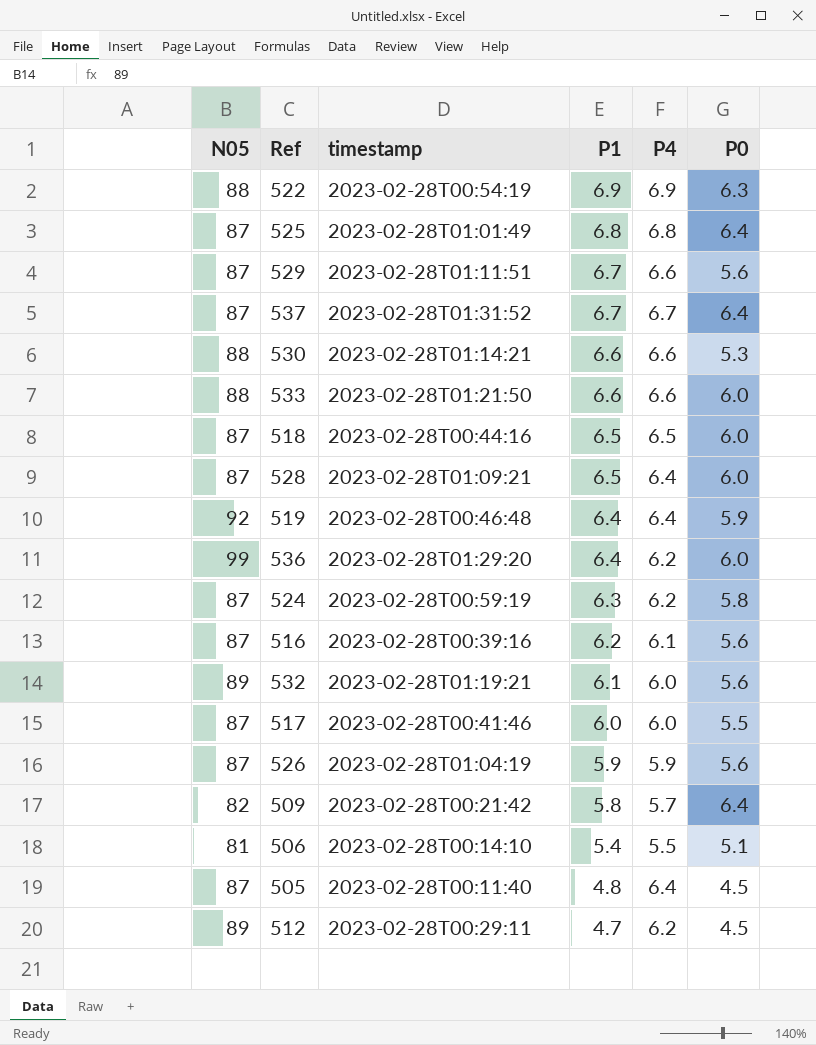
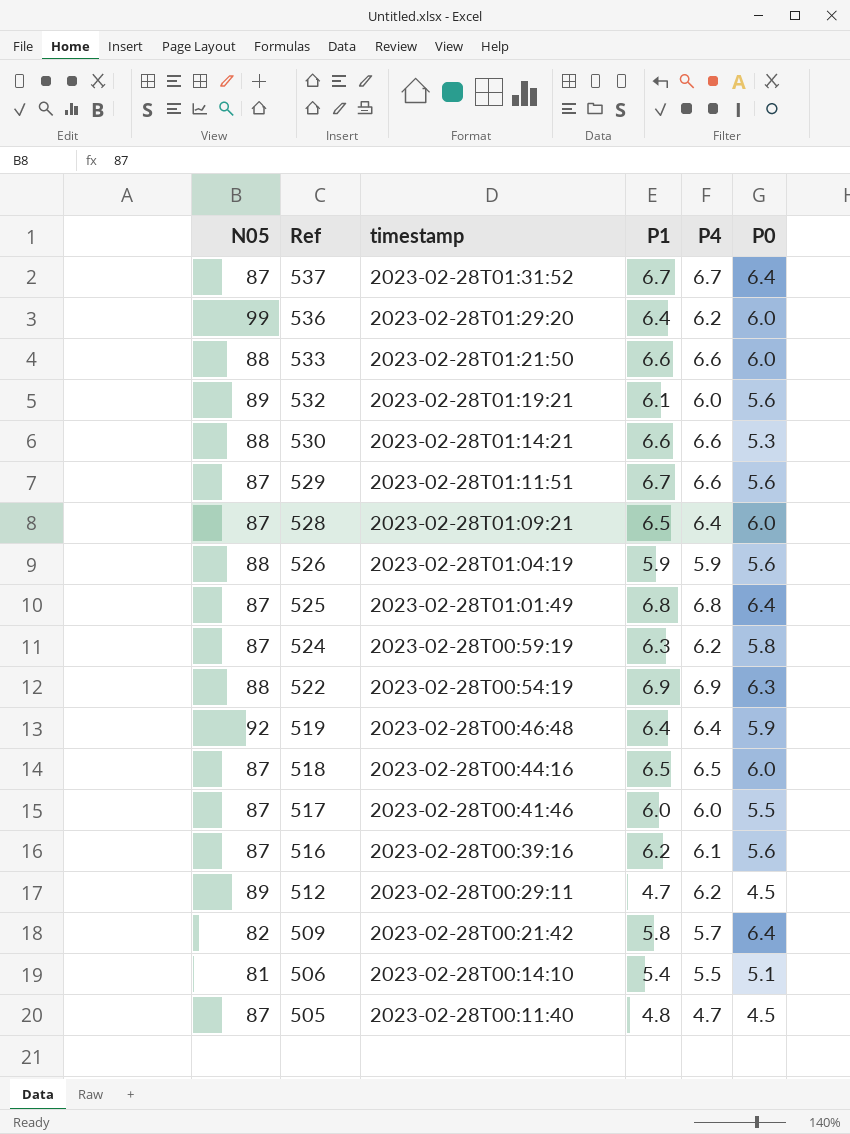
row order: P1 descending -> Ref descending
526 | N05: 87 -> 88
505 | P4: 6.4 -> 4.7

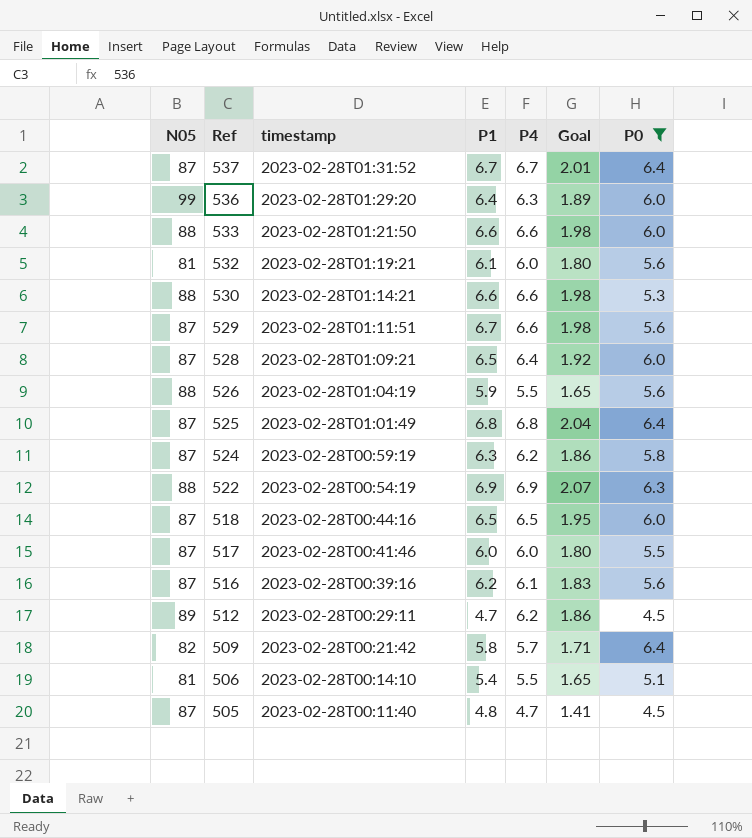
filter: none -> P0 != 5.9
column Goal | formula: none -> [P4] * 0.3
536 | P4: 6.2 -> 6.3
532 | N05: 89 -> 81
526 | P4: 5.9 -> 5.5

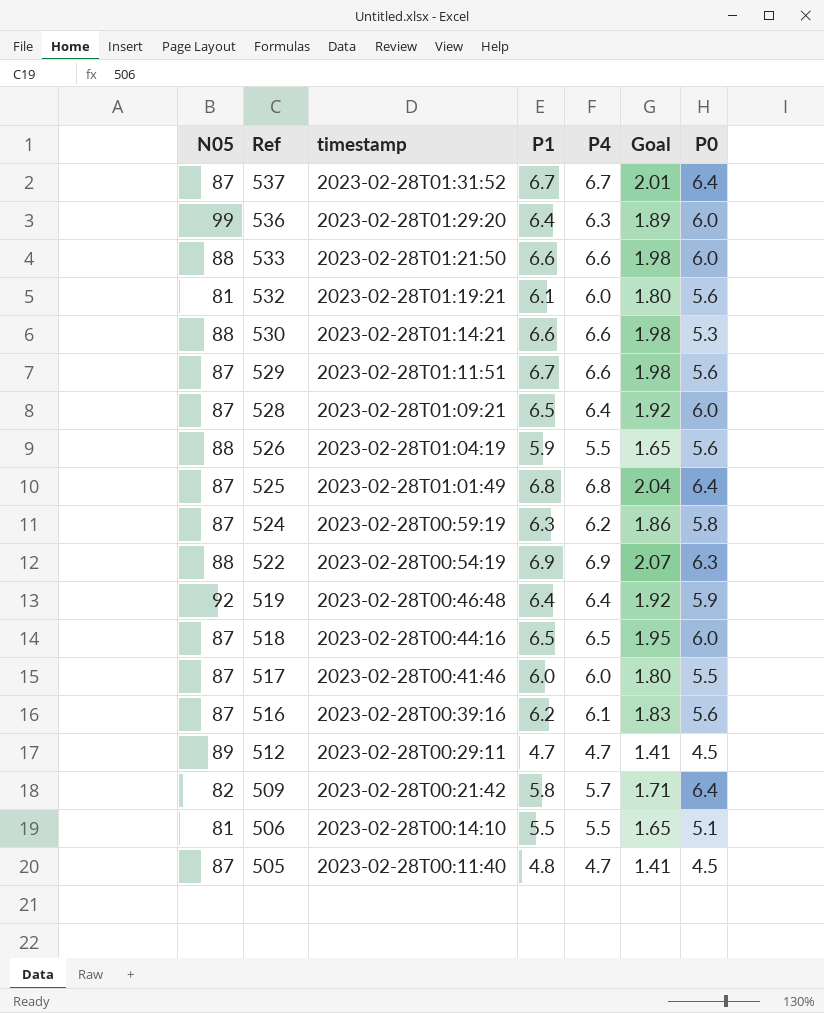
filter: P0 != 5.9 -> none
512 | P4: 6.2 -> 4.7
512 | Goal: 1.86 -> 1.41
506 | P1: 5.4 -> 5.5

